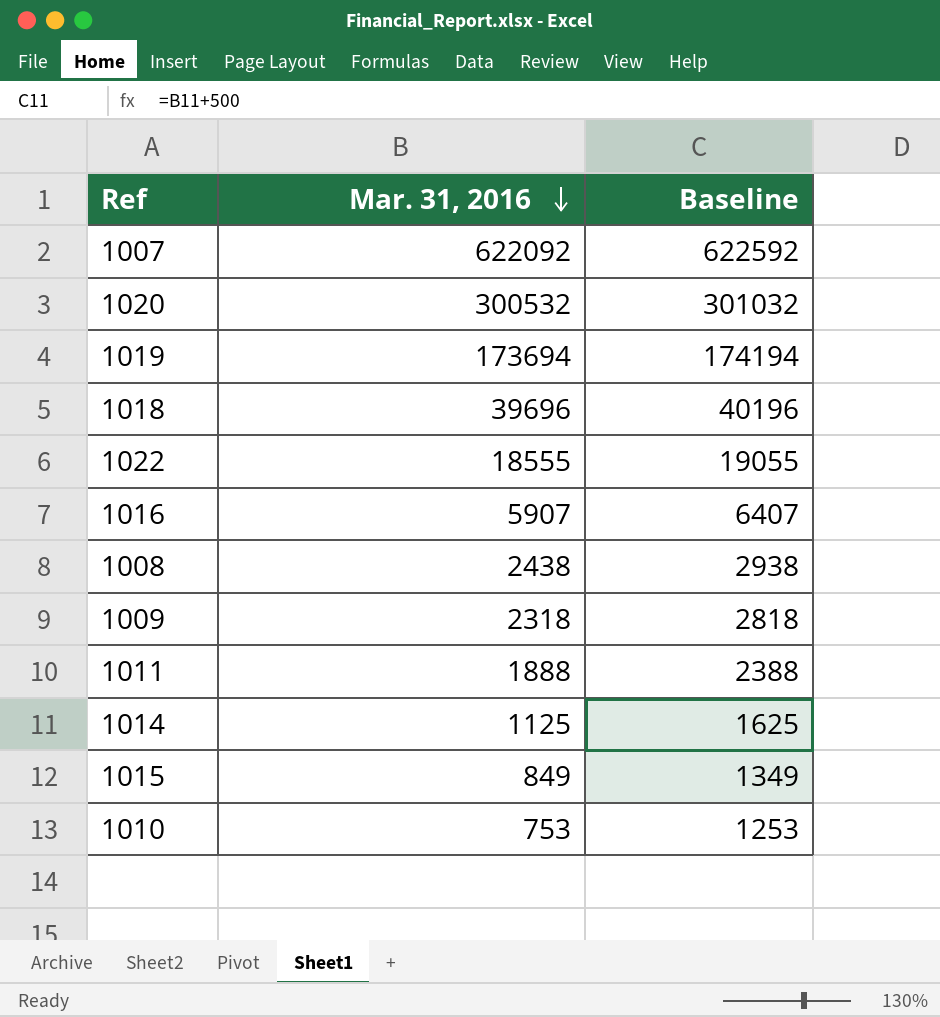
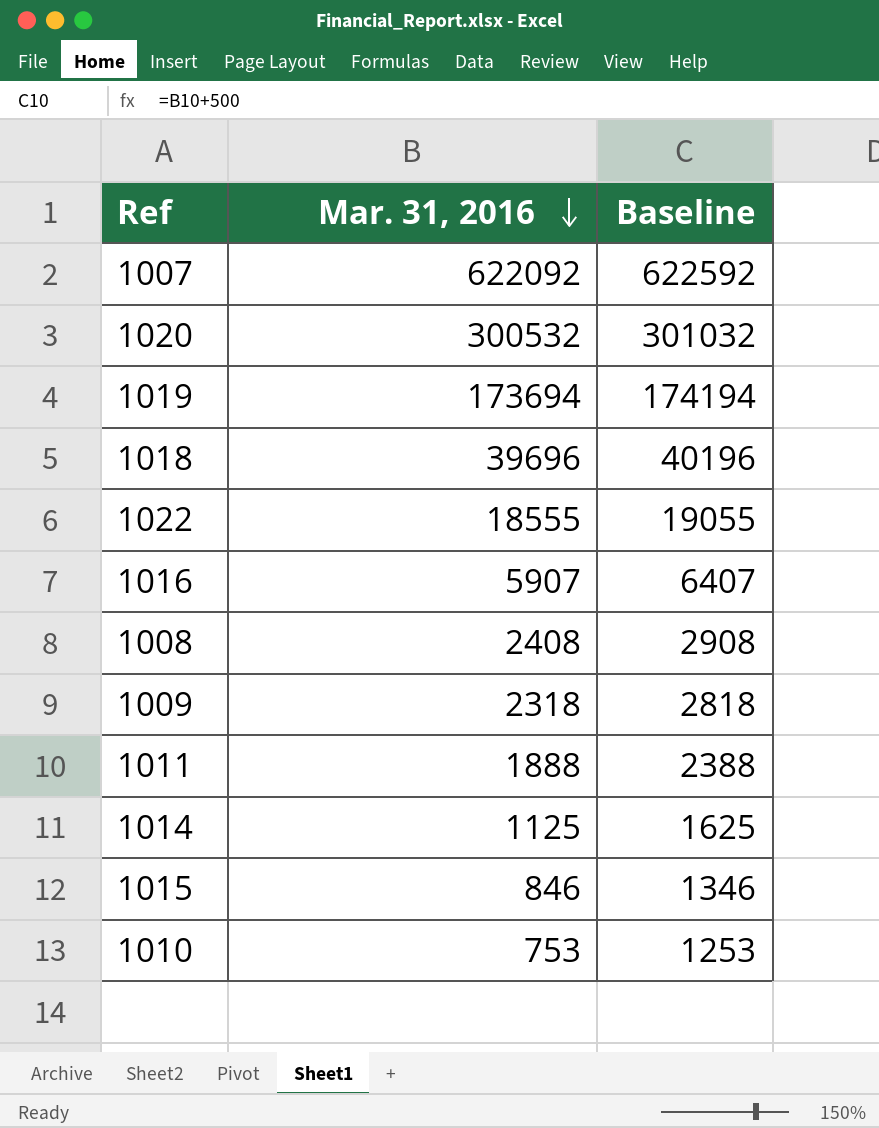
1008 | Mar. 31, 2016: 2438 -> 2408
1008 | Baseline: 2938 -> 2908
1015 | Mar. 31, 2016: 849 -> 846
1015 | Baseline: 1349 -> 1346

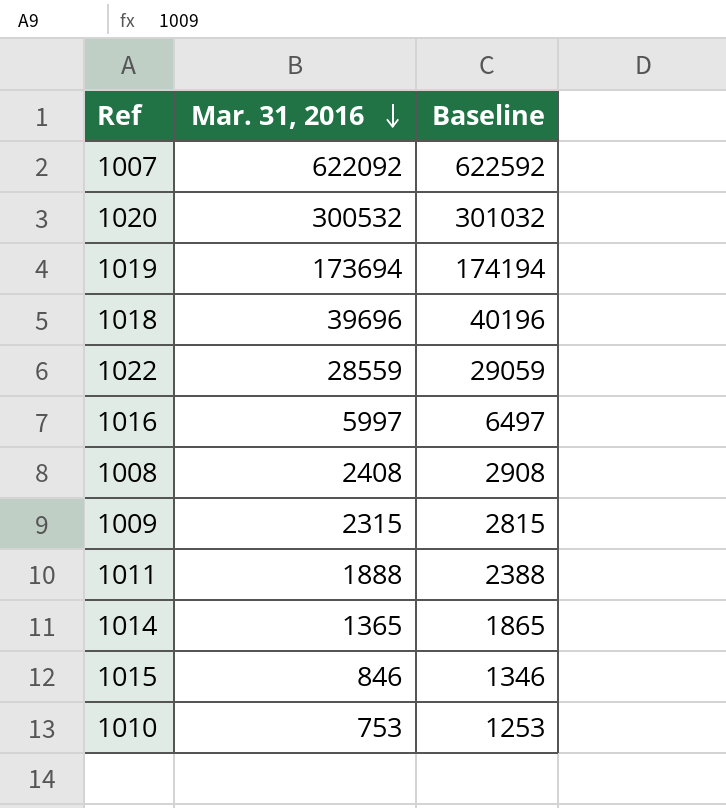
1022 | Mar. 31, 2016: 18555 -> 28559
1022 | Baseline: 19055 -> 29059
1016 | Mar. 31, 2016: 5907 -> 5997
1016 | Baseline: 6407 -> 6497
1009 | Mar. 31, 2016: 2318 -> 2315
1009 | Baseline: 2818 -> 2815
1014 | Mar. 31, 2016: 1125 -> 1365
1014 | Baseline: 1625 -> 1865

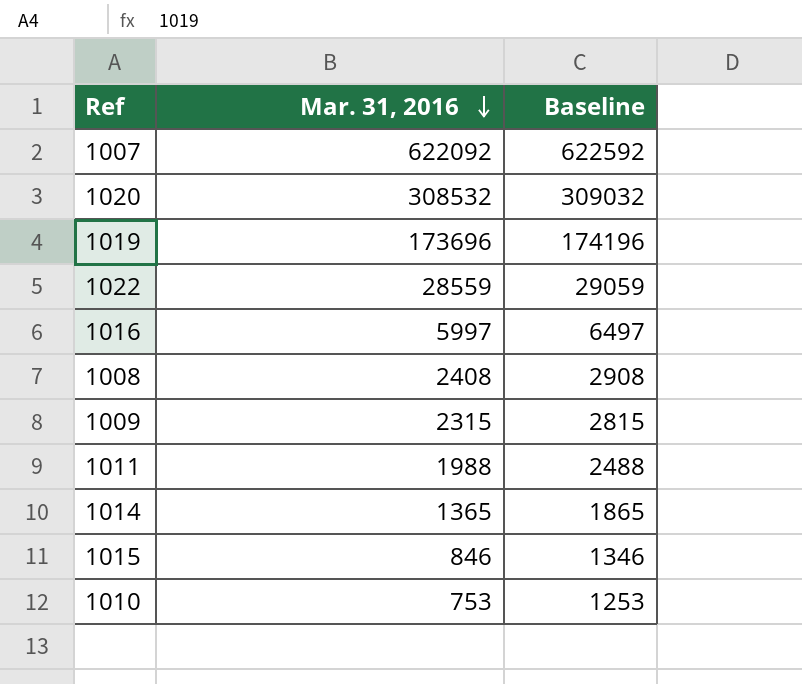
row 1018: 39696 | 40196 -> none
1020 | Mar. 31, 2016: 300532 -> 308532
1020 | Baseline: 301032 -> 309032
1019 | Mar. 31, 2016: 173694 -> 173696
1019 | Baseline: 174194 -> 174196
1011 | Mar. 31, 2016: 1888 -> 1988
1011 | Baseline: 2388 -> 2488

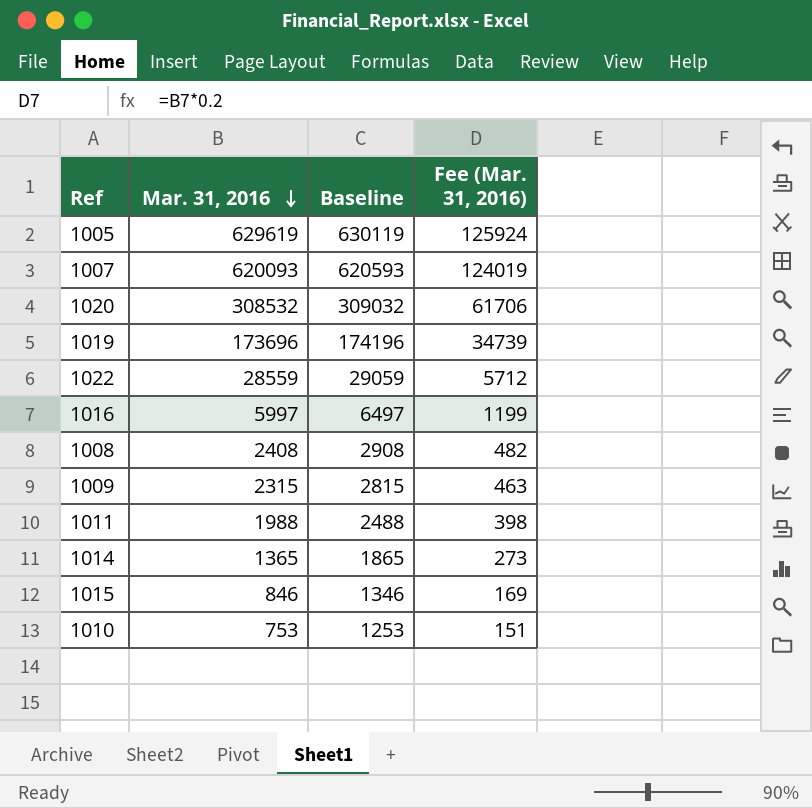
column Fee (Mar. 31, 2016) | formula: none -> [Mar. 31, 2016] * 0.2
row 1005: none -> 629619 | 630119 | 125924
1007 | Mar. 31, 2016: 622092 -> 620093
1007 | Baseline: 622592 -> 620593

